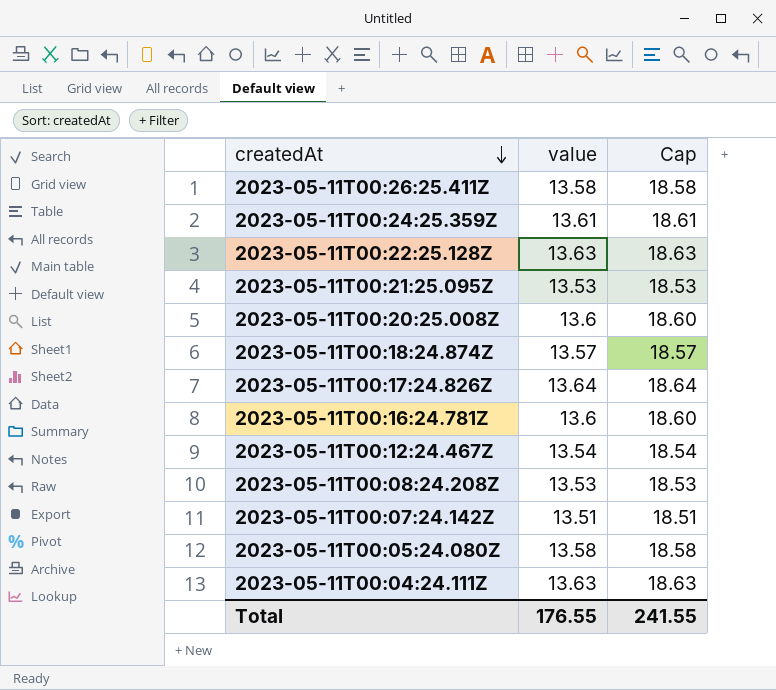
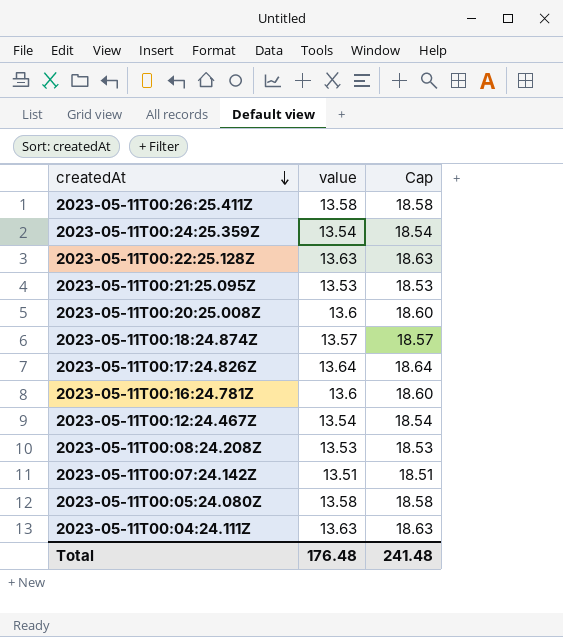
2023-05-11T00:24:25.359Z | value: 13.61 -> 13.54
2023-05-11T00:24:25.359Z | Cap: 18.61 -> 18.54
Total | value: 176.55 -> 176.48
Total | Cap: 241.55 -> 241.48

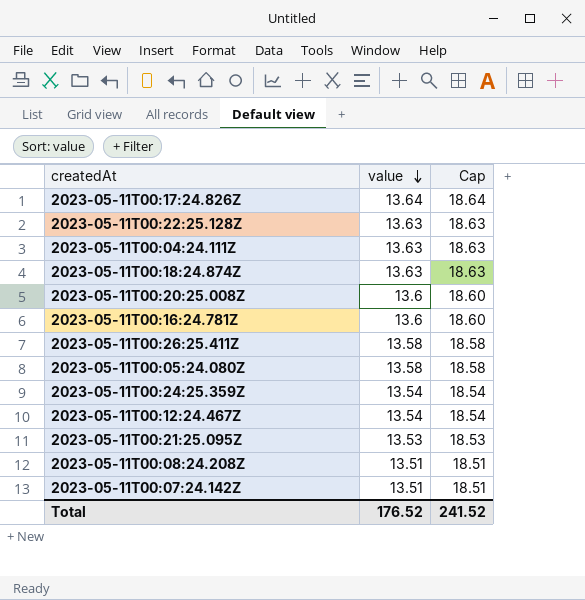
row order: createdAt descending -> value descending
2023-05-11T00:18:24.874Z | value: 13.57 -> 13.63
2023-05-11T00:18:24.874Z | Cap: 18.57 -> 18.63
2023-05-11T00:08:24.208Z | value: 13.53 -> 13.51
2023-05-11T00:08:24.208Z | Cap: 18.53 -> 18.51
Total | value: 176.48 -> 176.52
Total | Cap: 241.48 -> 241.52

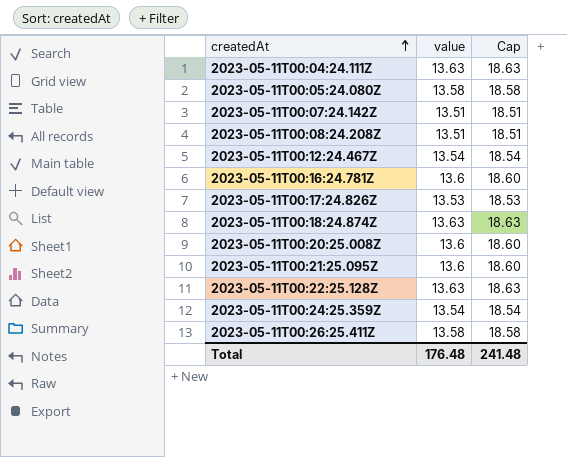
row order: value descending -> createdAt ascending
2023-05-11T00:17:24.826Z | value: 13.64 -> 13.53
2023-05-11T00:17:24.826Z | Cap: 18.64 -> 18.53
2023-05-11T00:21:25.095Z | value: 13.53 -> 13.6
2023-05-11T00:21:25.095Z | Cap: 18.53 -> 18.60
Total | value: 176.52 -> 176.48
Total | Cap: 241.52 -> 241.48

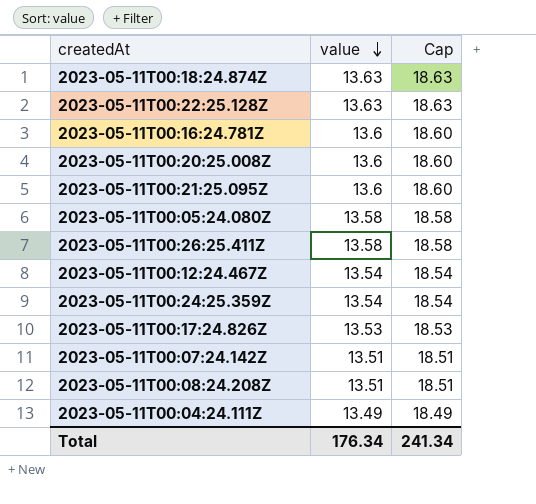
row order: createdAt ascending -> value descending
2023-05-11T00:04:24.111Z | value: 13.63 -> 13.49
2023-05-11T00:04:24.111Z | Cap: 18.63 -> 18.49
Total | value: 176.48 -> 176.34
Total | Cap: 241.48 -> 241.34

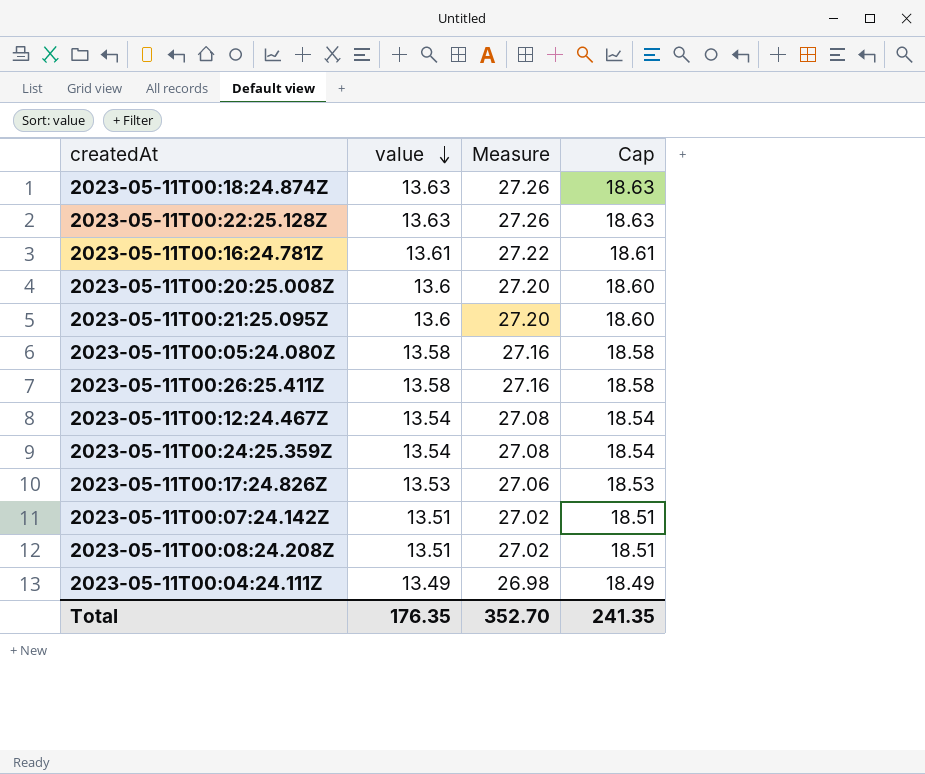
column Measure | formula: none -> [value] * 2
2023-05-11T00:16:24.781Z | value: 13.6 -> 13.61
2023-05-11T00:16:24.781Z | Cap: 18.60 -> 18.61
Total | value: 176.34 -> 176.35
Total | Cap: 241.34 -> 241.35

